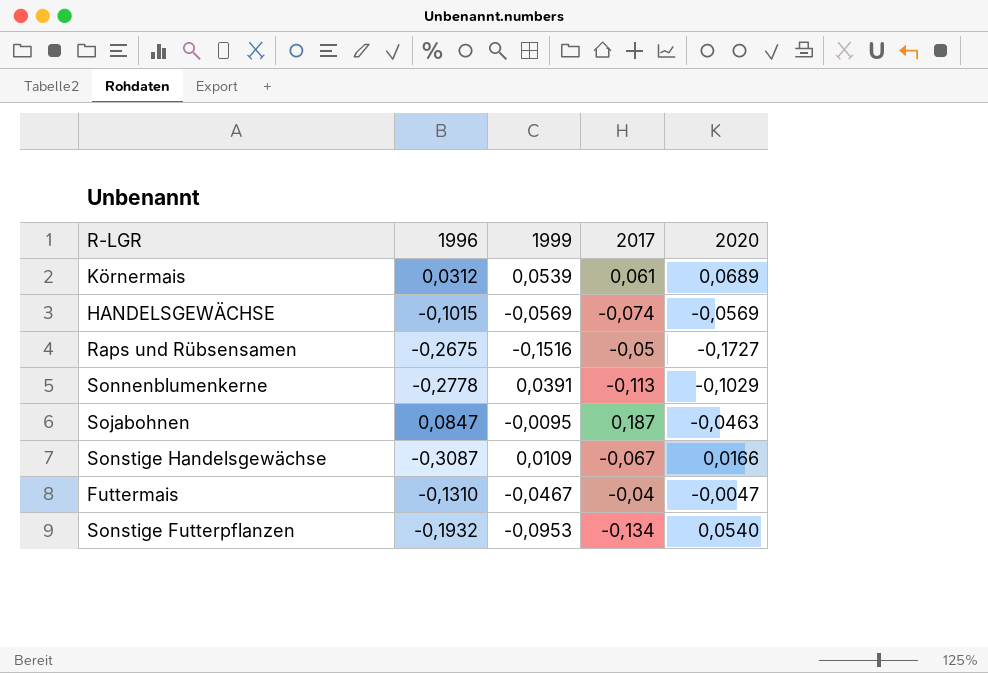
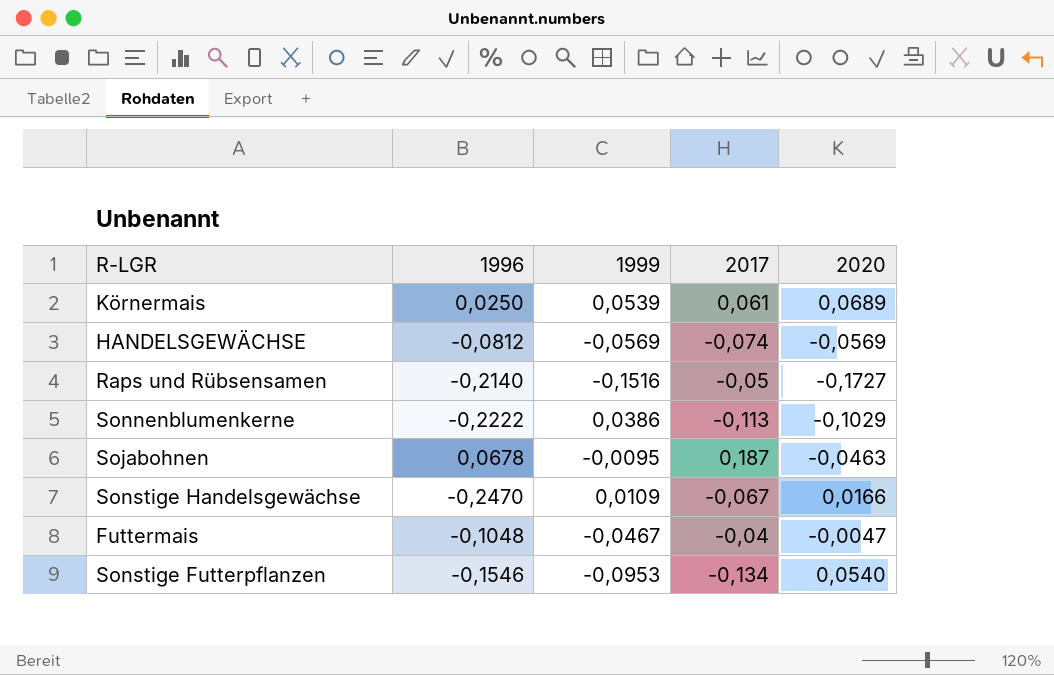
Körnermais | 1996: 0,0312 -> 0,0250
HANDELSGEWÄCHSE | 1996: -0,1015 -> -0,0812
Raps und Rübsensamen | 1996: -0,2675 -> -0,2140
Sonnenblumenkerne | 1996: -0,2778 -> -0,2222
Sonnenblumenkerne | 1999: 0,0391 -> 0,0386
Sojabohnen | 1996: 0,0847 -> 0,0678
Sonstige Handelsgewächse | 1996: -0,3087 -> -0,2470
Futtermais | 1996: -0,1310 -> -0,1048
Sonstige Futterpflanzen | 1996: -0,1932 -> -0,1546

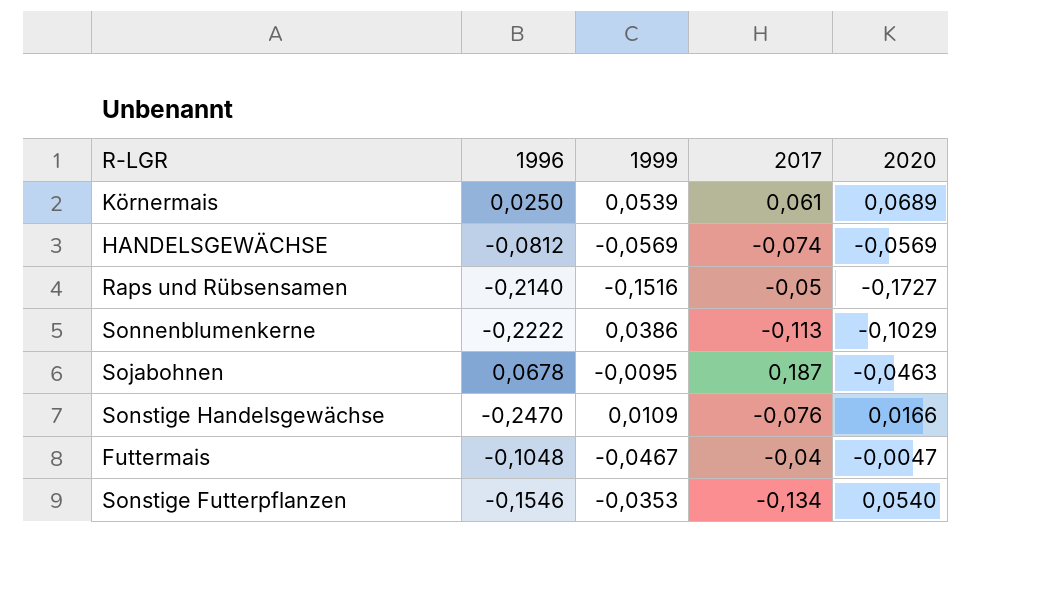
Sonstige Handelsgewächse | 2017: -0,067 -> -0,076
Sonstige Futterpflanzen | 1999: -0,0953 -> -0,0353

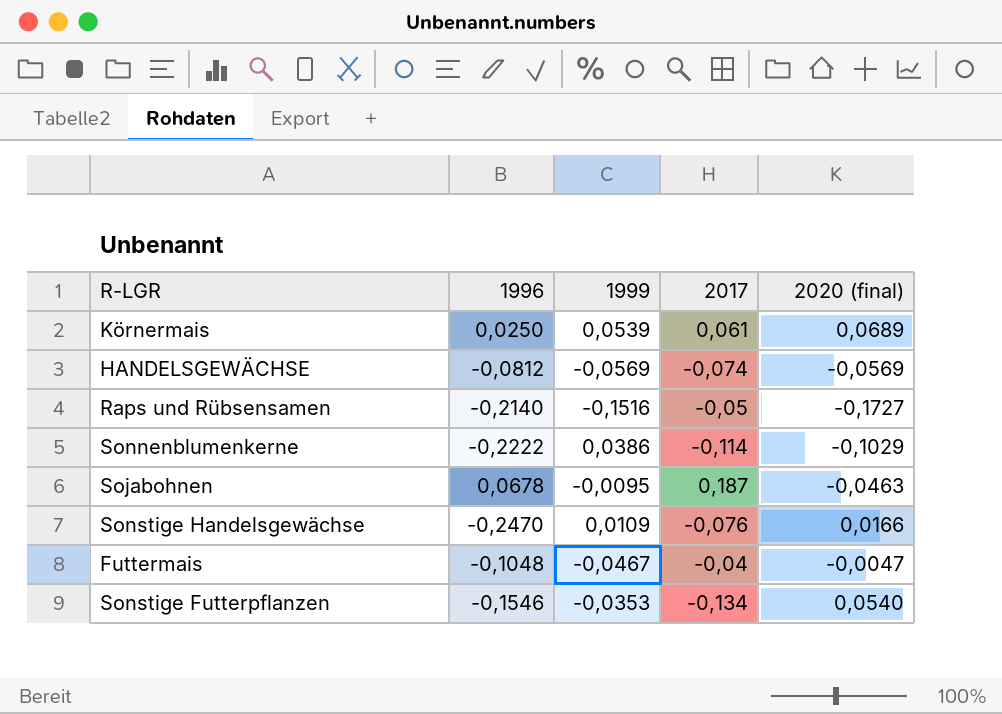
column name: 2020 -> 2020 (final)
Sonnenblumenkerne | 2017: -0,113 -> -0,114

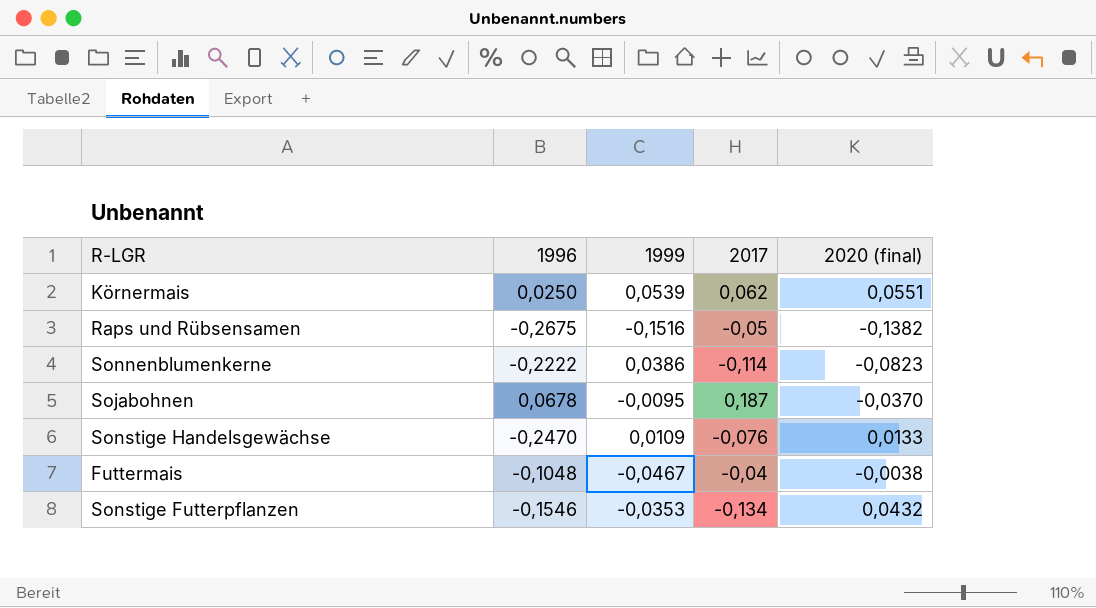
row HANDELSGEWÄCHSE: -0,0812 | -0,0569 | -0,074 | -0,0569 -> none
Körnermais | 2017: 0,061 -> 0,062
Körnermais | 2020 (final): 0,0689 -> 0,0551
Raps und Rübsensamen | 1996: -0,2140 -> -0,2675
Raps und Rübsensamen | 2020 (final): -0,1727 -> -0,1382
Sonnenblumenkerne | 2020 (final): -0,1029 -> -0,0823
Sojabohnen | 2020 (final): -0,0463 -> -0,0370
Sonstige Handelsgewächse | 2020 (final): 0,0166 -> 0,0133
Futtermais | 2020 (final): -0,0047 -> -0,0038
Sonstige Futterpflanzen | 2020 (final): 0,0540 -> 0,0432

